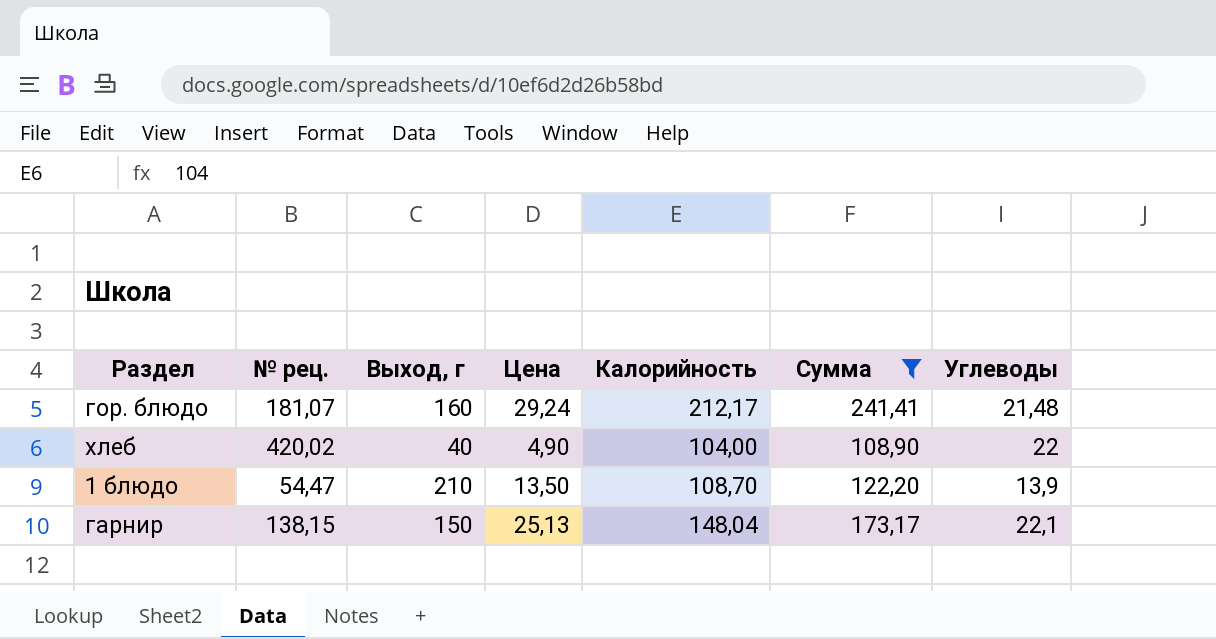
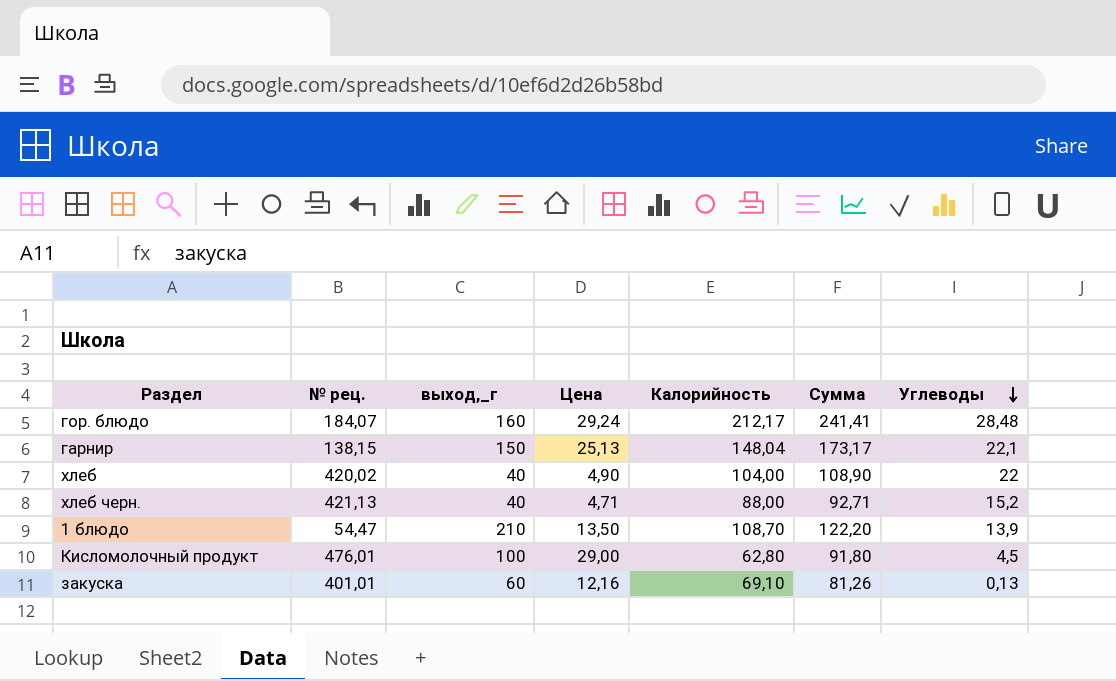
filter: Сумма >= 108,90 -> none
row order: none -> Углеводы descending
column name: Выход, г -> выход,_г
гор. блюдо | № рец.: 181,07 -> 184,07
гор. блюдо | Углеводы: 21,48 -> 28,48

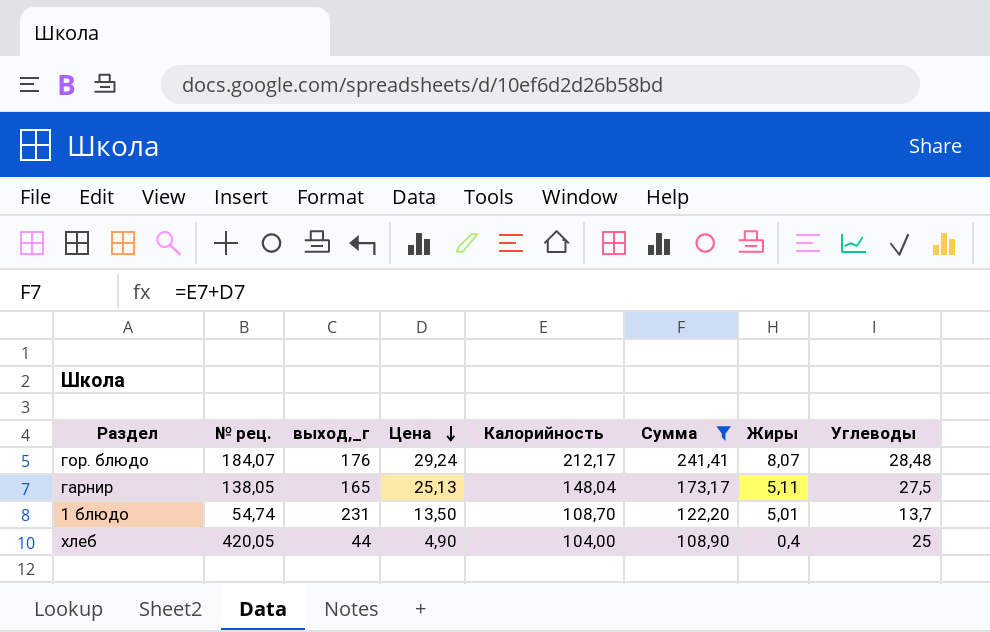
filter: none -> Сумма >= 108,90
row order: Углеводы descending -> Цена descending
column Жиры | position: none -> 7
гор. блюдо | выход,_г: 160 -> 176
гарнир | № рец.: 138,15 -> 138,05
гарнир | выход,_г: 150 -> 165
гарнир | Углеводы: 22,1 -> 27,5
1 блюдо | № рец.: 54,47 -> 54,74
1 блюдо | выход,_г: 210 -> 231
1 блюдо | Углеводы: 13,9 -> 13,7
хлеб | № рец.: 420,02 -> 420,05
хлеб | выход,_г: 40 -> 44
хлеб | Углеводы: 22 -> 25

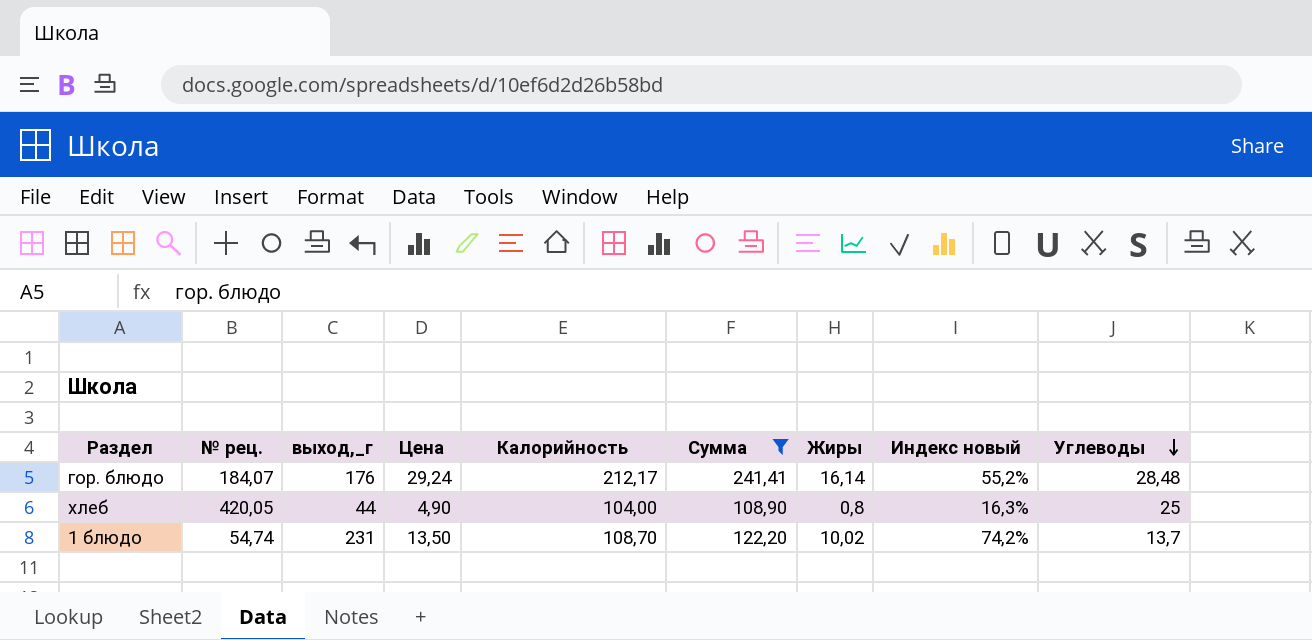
row order: Цена descending -> Углеводы descending
column Индекс новый | formula: none -> [Жиры] / [Цена]
row гарнир: 138,05 | 165 | 25,13 | 148,04 | 173,17 | 5,11 | 27,5 -> none
гор. блюдо | Жиры: 8,07 -> 16,14
хлеб | Жиры: 0,4 -> 0,8
1 блюдо | Жиры: 5,01 -> 10,02

